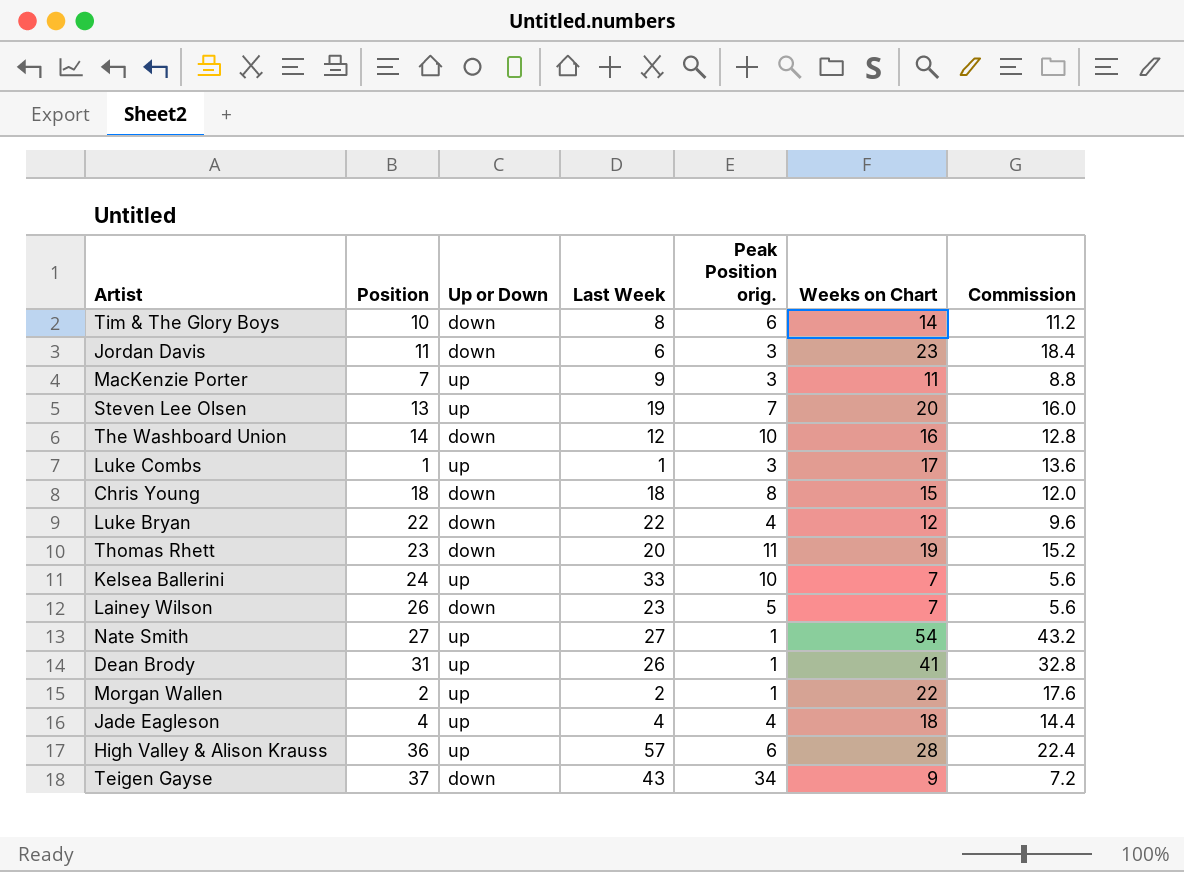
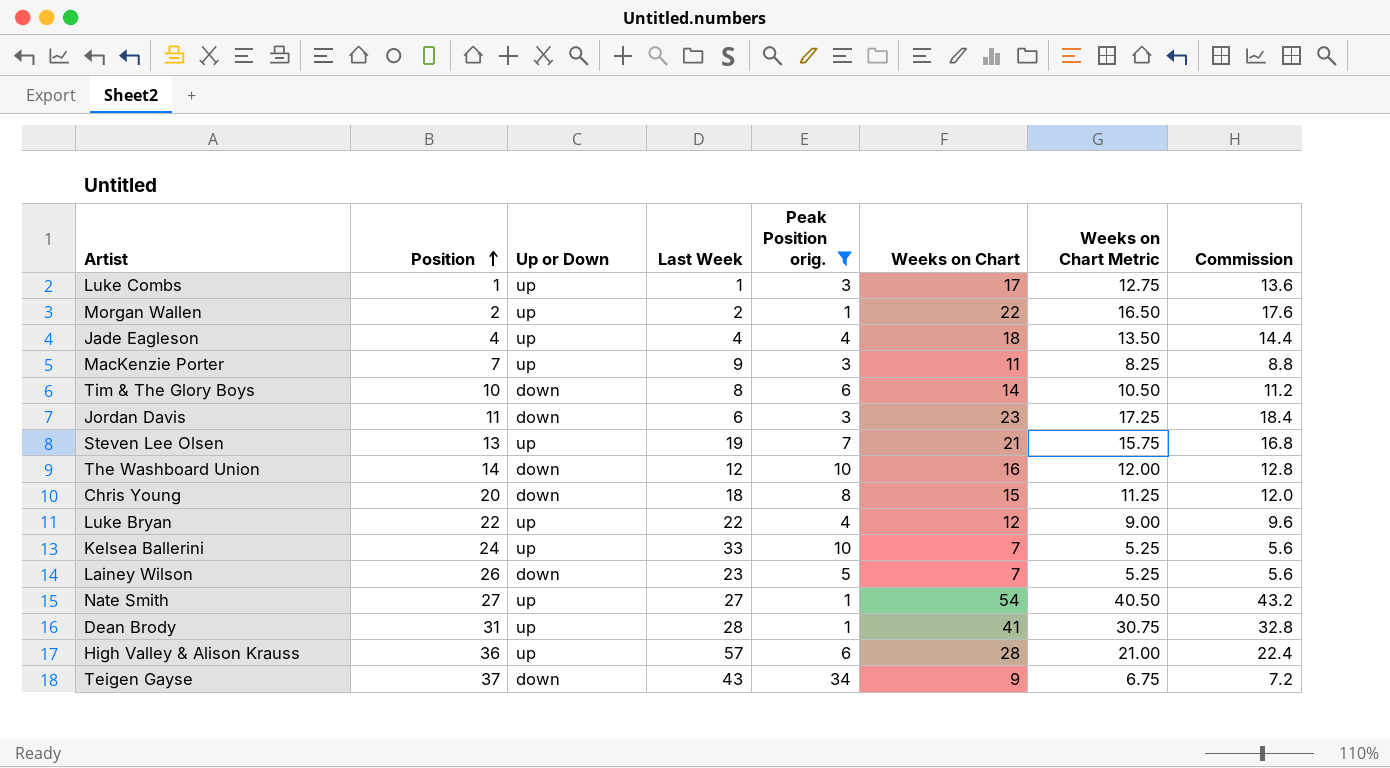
filter: none -> Peak Position orig. != 11
row order: none -> Position ascending
column Weeks on Chart Metric | formula: none -> [Weeks on Chart] * 0.75
Steven Lee Olsen | Weeks on Chart: 20 -> 21
Steven Lee Olsen | Commission: 16.0 -> 16.8
Chris Young | Position: 18 -> 20
Luke Bryan | Up or Down: down -> up
Dean Brody | Last Week: 26 -> 28

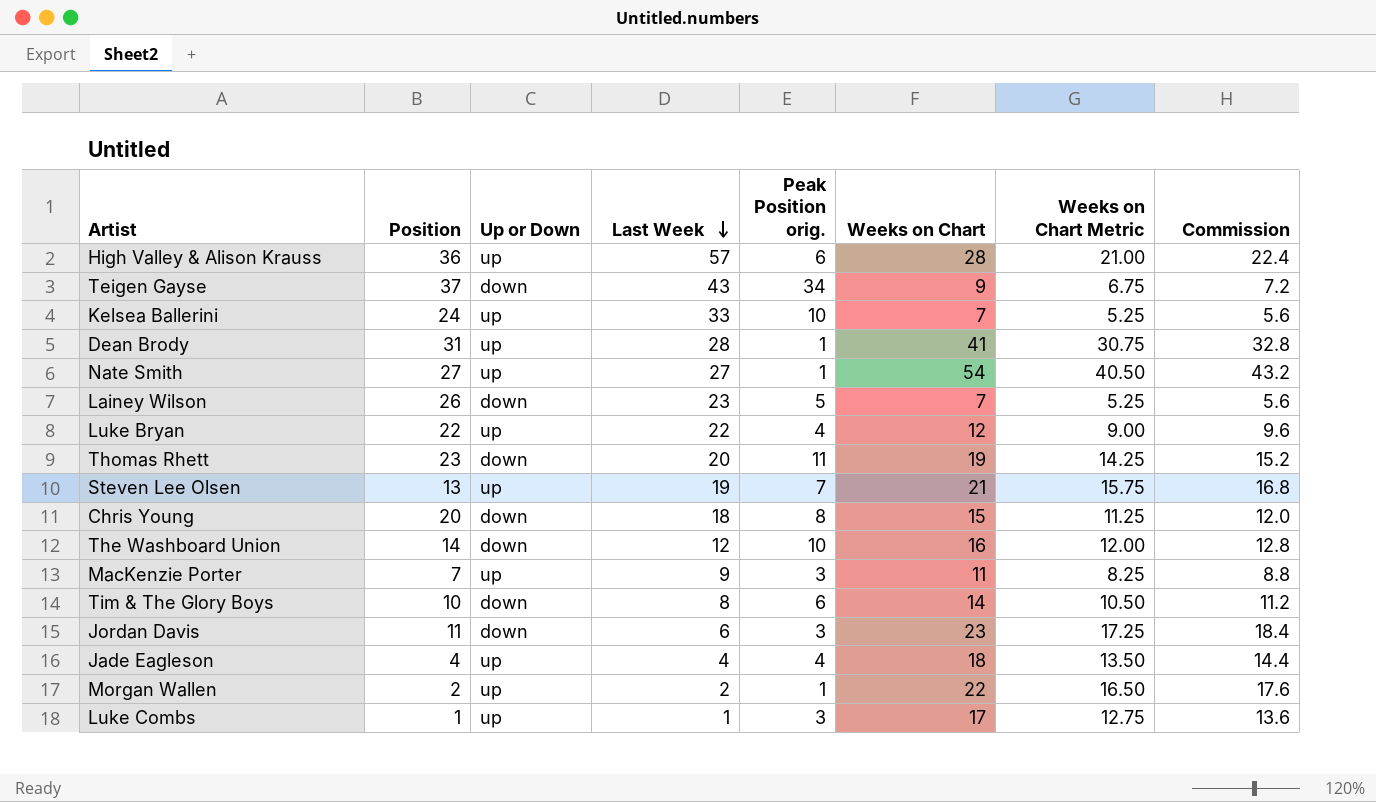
filter: Peak Position orig. != 11 -> none
row order: Position ascending -> Last Week descending

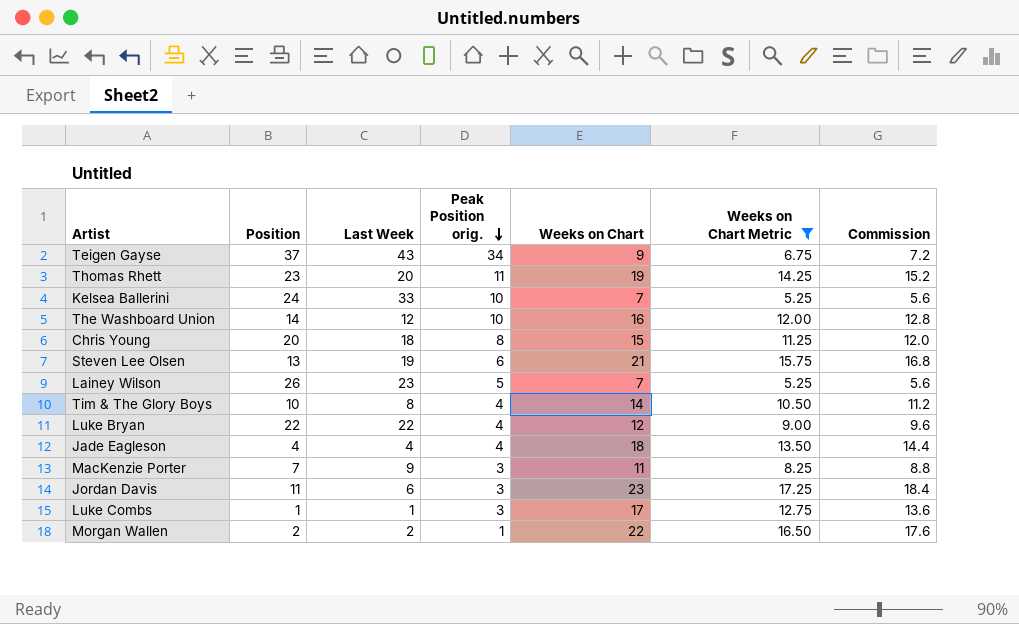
filter: none -> Weeks on Chart Metric <= 17.25
row order: Last Week descending -> Peak Position orig. descending
column Up or Down | position: 3 -> none
Steven Lee Olsen | Peak Position orig.: 7 -> 6
Tim & The Glory Boys | Peak Position orig.: 6 -> 4

